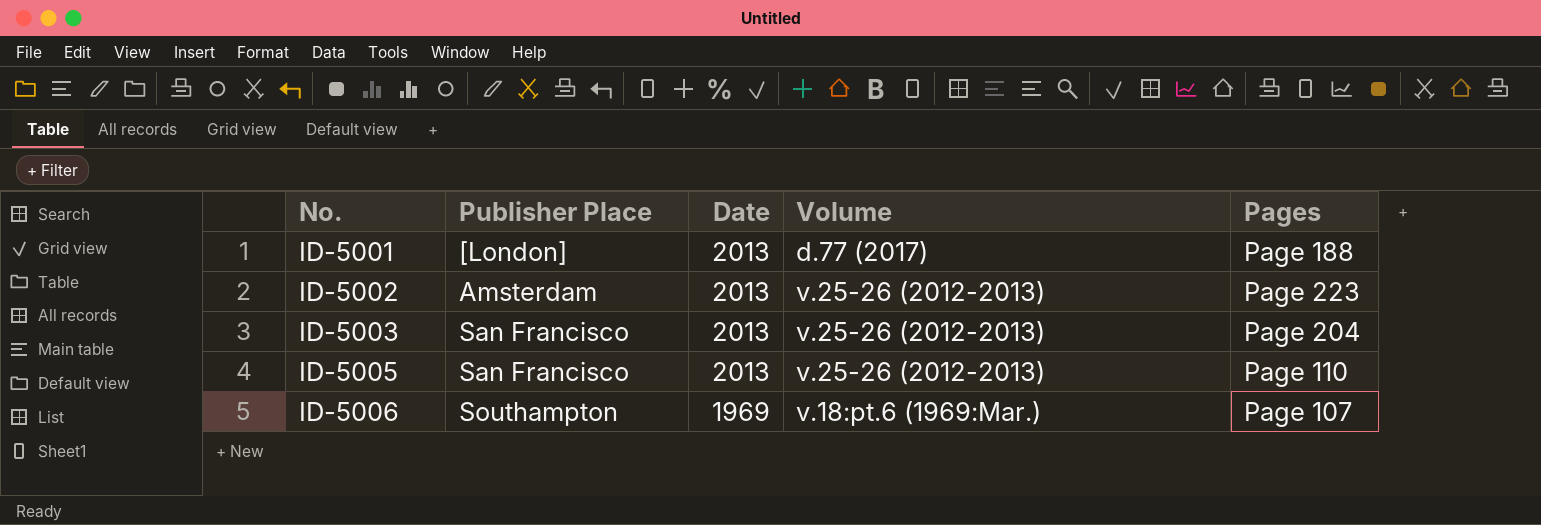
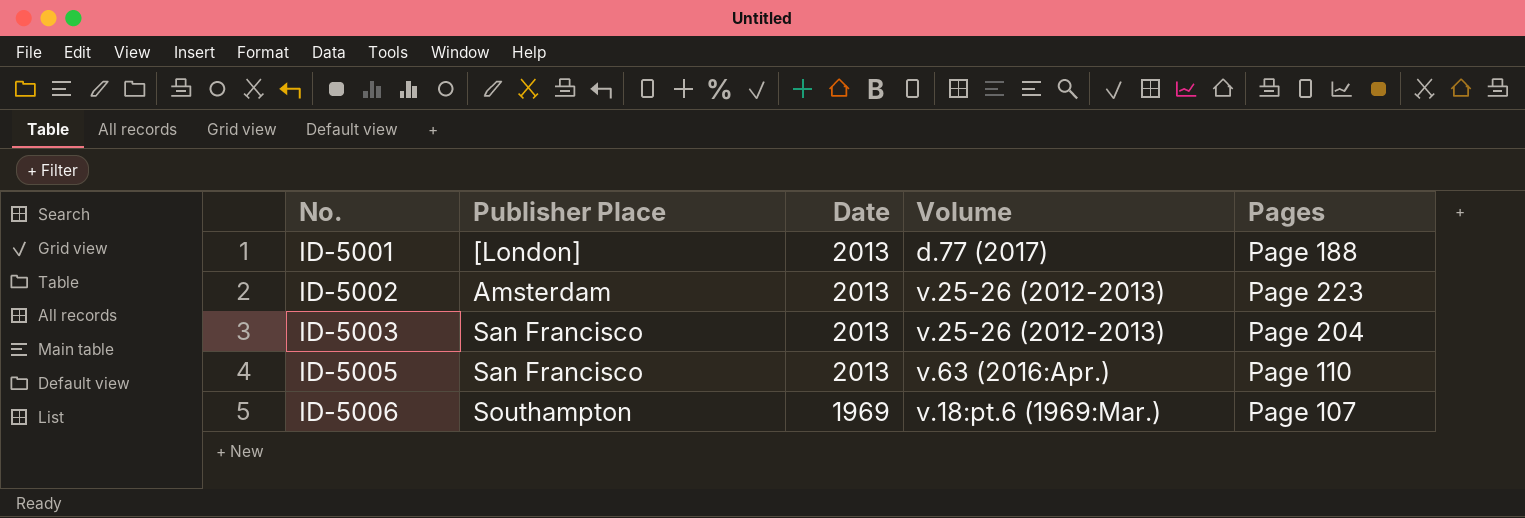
ID-5005 | Volume: v.25-26 (2012-2013) -> v.63 (2016:Apr.)

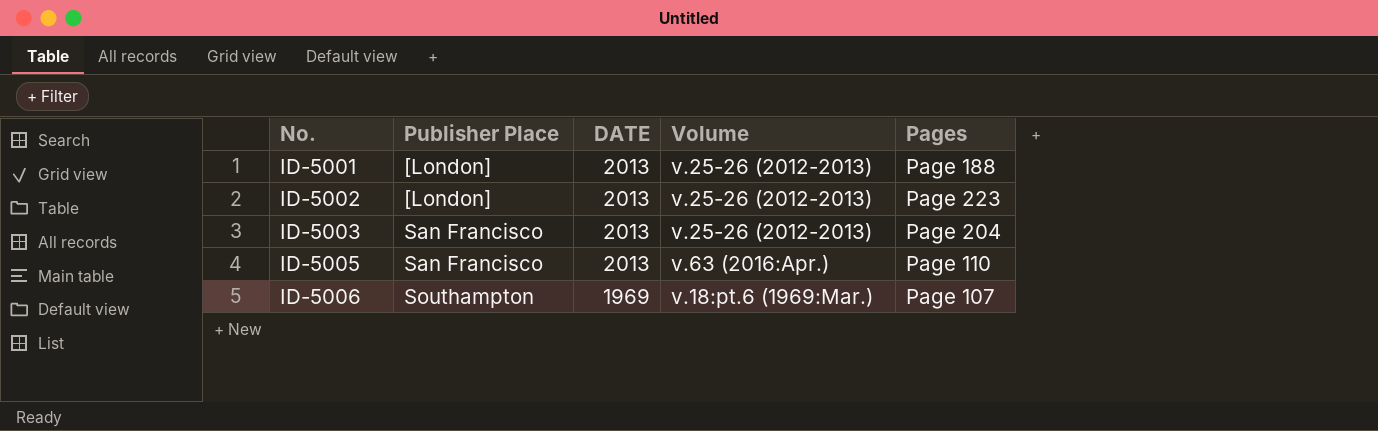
column name: Date -> DATE
ID-5001 | Volume: d.77 (2017) -> v.25-26 (2012-2013)
ID-5002 | Publisher Place: Amsterdam -> [London]

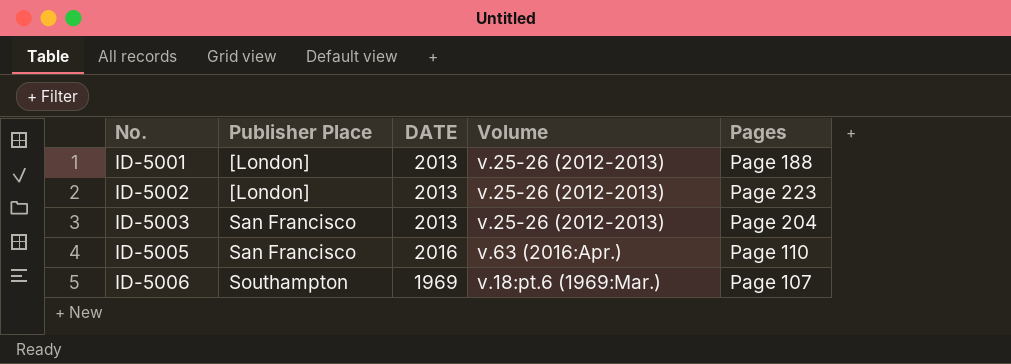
ID-5005 | DATE: 2013 -> 2016

